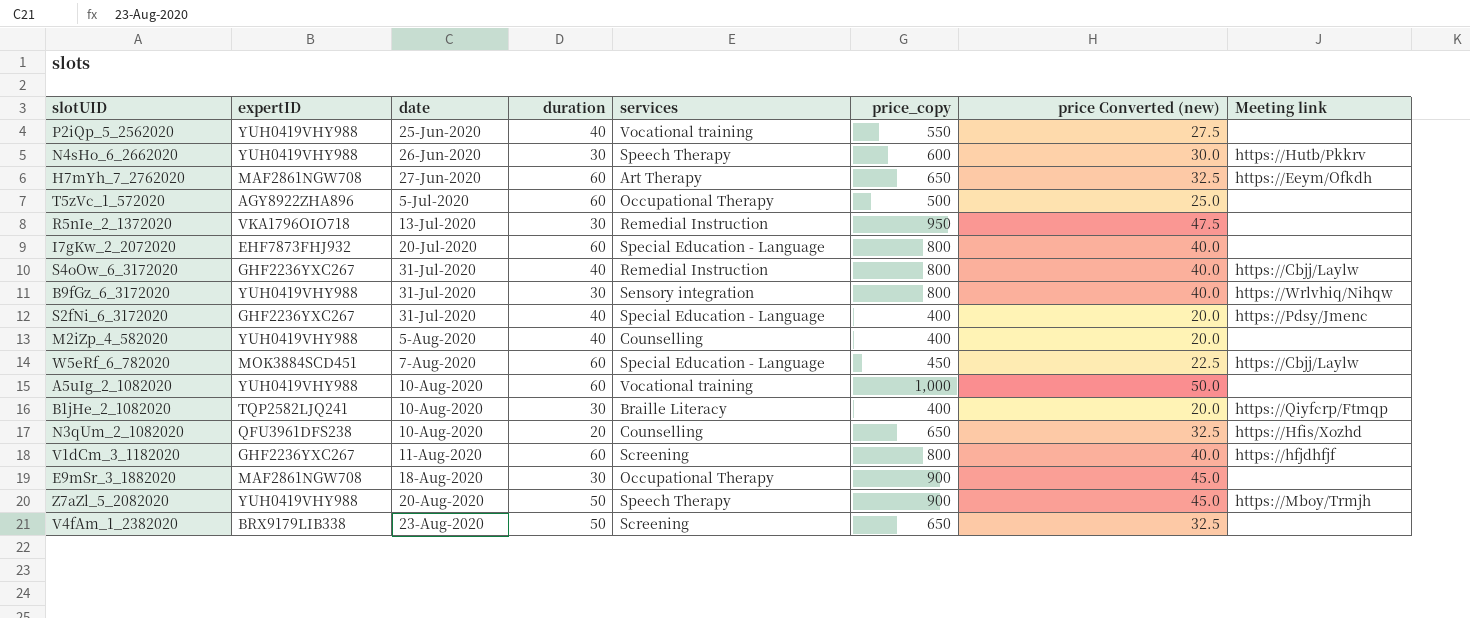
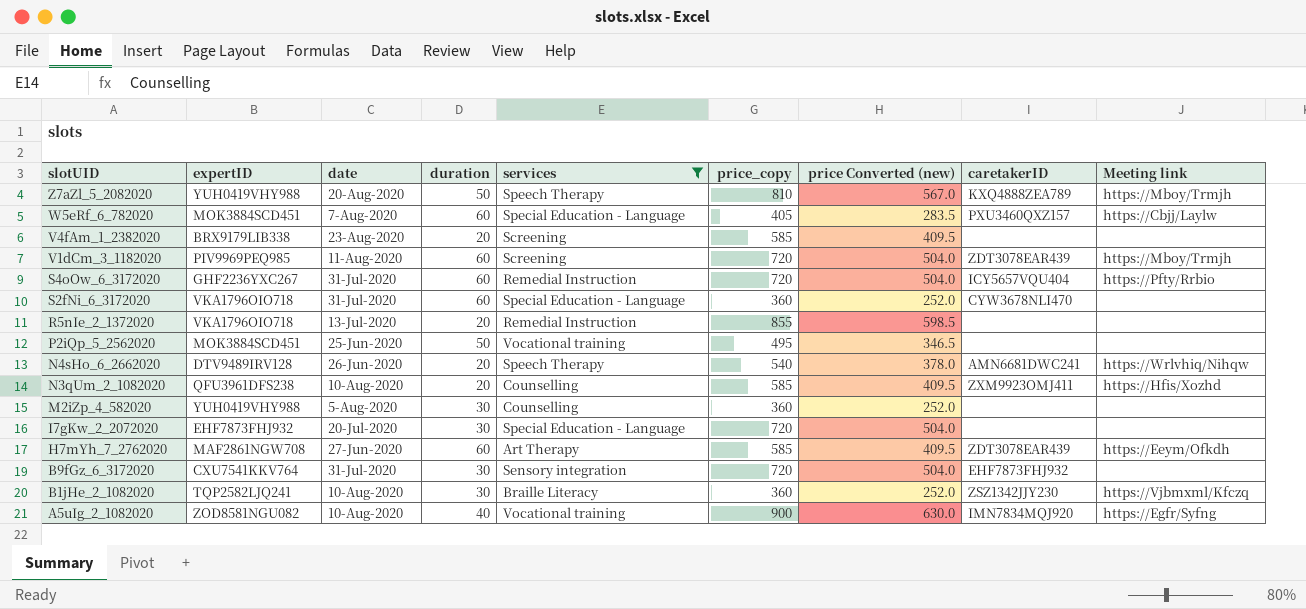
filter: none -> services != Occupational Therapy
row order: date ascending -> slotUID descending
column price Converted (new) | formula: [price_copy] * 0.05 -> [price_copy] * 0.7
column caretakerID | position: none -> 8
Z7aZl_5_2082020 | price_copy: 900 -> 810
W5eRf_6_782020 | price_copy: 450 -> 405
V4fAm_1_2382020 | duration: 50 -> 20
V4fAm_1_2382020 | price_copy: 650 -> 585
V1dCm_3_1182020 | expertID: GHF2236YXC267 -> PIV9969PEQ985
V1dCm_3_1182020 | price_copy: 800 -> 720
V1dCm_3_1182020 | Meeting link: https://hfjdhfjf -> https://Mboy/Trmjh
S4oOw_6_3172020 | duration: 40 -> 60
S4oOw_6_3172020 | price_copy: 800 -> 720
S4oOw_6_3172020 | Meeting link: https://Cbjj/Laylw -> https://Pfty/Rrbio
S2fNi_6_3172020 | expertID: GHF2236YXC267 -> VKA1796OIO718
S2fNi_6_3172020 | duration: 40 -> 60
S2fNi_6_3172020 | price_copy: 400 -> 360
S2fNi_6_3172020 | Meeting link: https://Pdsy/Jmenc -> none
R5nIe_2_1372020 | duration: 30 -> 20
R5nIe_2_1372020 | price_copy: 950 -> 855
P2iQp_5_2562020 | expertID: YUH0419VHY988 -> MOK3884SCD451
P2iQp_5_2562020 | duration: 40 -> 50
P2iQp_5_2562020 | price_copy: 550 -> 495
N4sHo_6_2662020 | expertID: YUH0419VHY988 -> DTV9489IRV128
N4sHo_6_2662020 | duration: 30 -> 20
N4sHo_6_2662020 | price_copy: 600 -> 540
N4sHo_6_2662020 | Meeting link: https://Hutb/Pkkrv -> https://Wrlvhiq/Nihqw
N3qUm_2_1082020 | price_copy: 650 -> 585
M2iZp_4_582020 | duration: 40 -> 30
M2iZp_4_582020 | price_copy: 400 -> 360
I7gKw_2_2072020 | duration: 60 -> 30
I7gKw_2_2072020 | price_copy: 800 -> 720
H7mYh_7_2762020 | price_copy: 650 -> 585
B9fGz_6_3172020 | expertID: YUH0419VHY988 -> CXU7541KKV764
B9fGz_6_3172020 | price_copy: 800 -> 720
B9fGz_6_3172020 | Meeting link: https://Wrlvhiq/Nihqw -> none
B1jHe_2_1082020 | price_copy: 400 -> 360
B1jHe_2_1082020 | Meeting link: https://Qiyfcrp/Ftmqp -> https://Vjbmxml/Kfczq
A5uIg_2_1082020 | expertID: YUH0419VHY988 -> ZOD8581NGU082
A5uIg_2_1082020 | duration: 60 -> 40
A5uIg_2_1082020 | price_copy: 1,000 -> 900
A5uIg_2_1082020 | Meeting link: none -> https://Egfr/Syfng

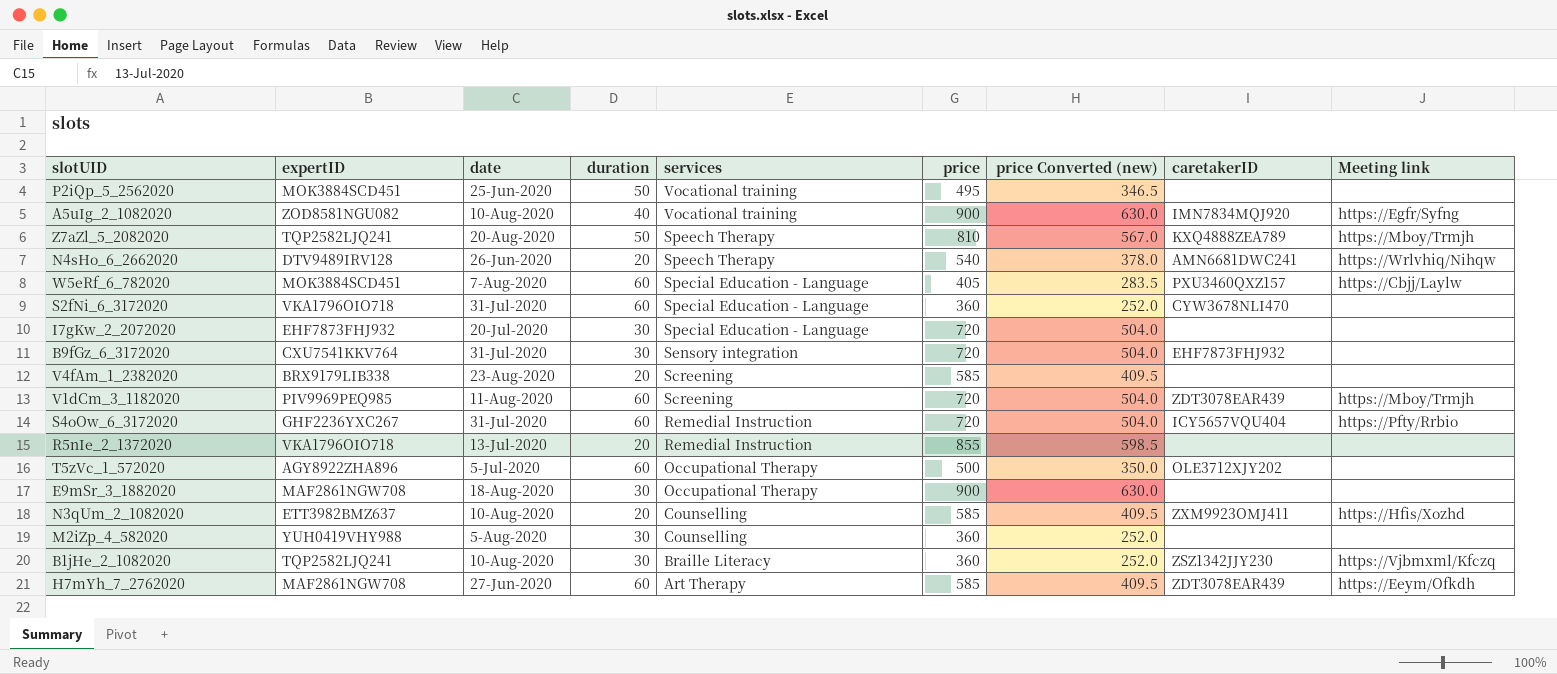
filter: services != Occupational Therapy -> none
row order: slotUID descending -> services descending
column name: price_copy -> price
Z7aZl_5_2082020 | expertID: YUH0419VHY988 -> TQP2582LJQ241
N3qUm_2_1082020 | expertID: QFU3961DFS238 -> ETT3982BMZ637

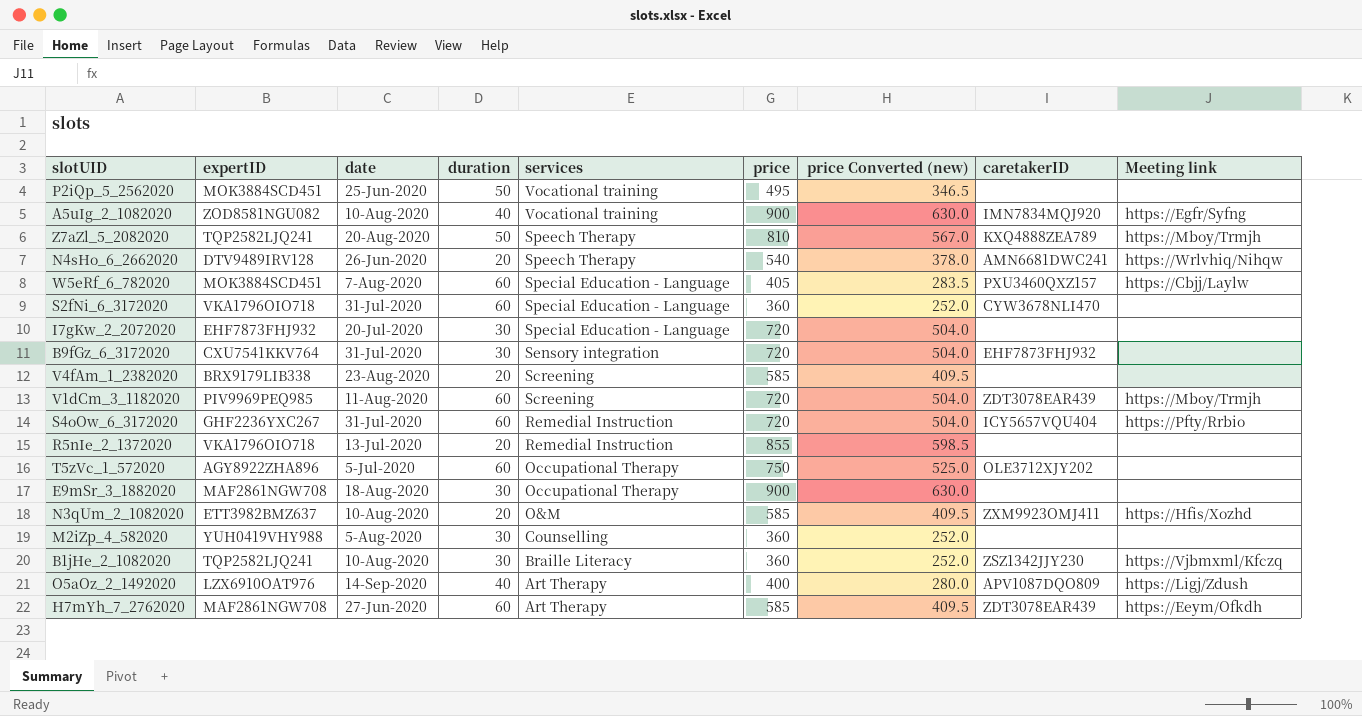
T5zVc_1_572020 | price: 500 -> 750
T5zVc_1_572020 | price Converted (new): 350.0 -> 525.0
N3qUm_2_1082020 | services: Counselling -> O&M
row O5aOz_2_1492020: none -> LZX6910OAT976 | 14-Sep-2020 | 40 | Art Therapy | 400 | 280.0 | APV1087DQO809 | https://Ligj/Zdush

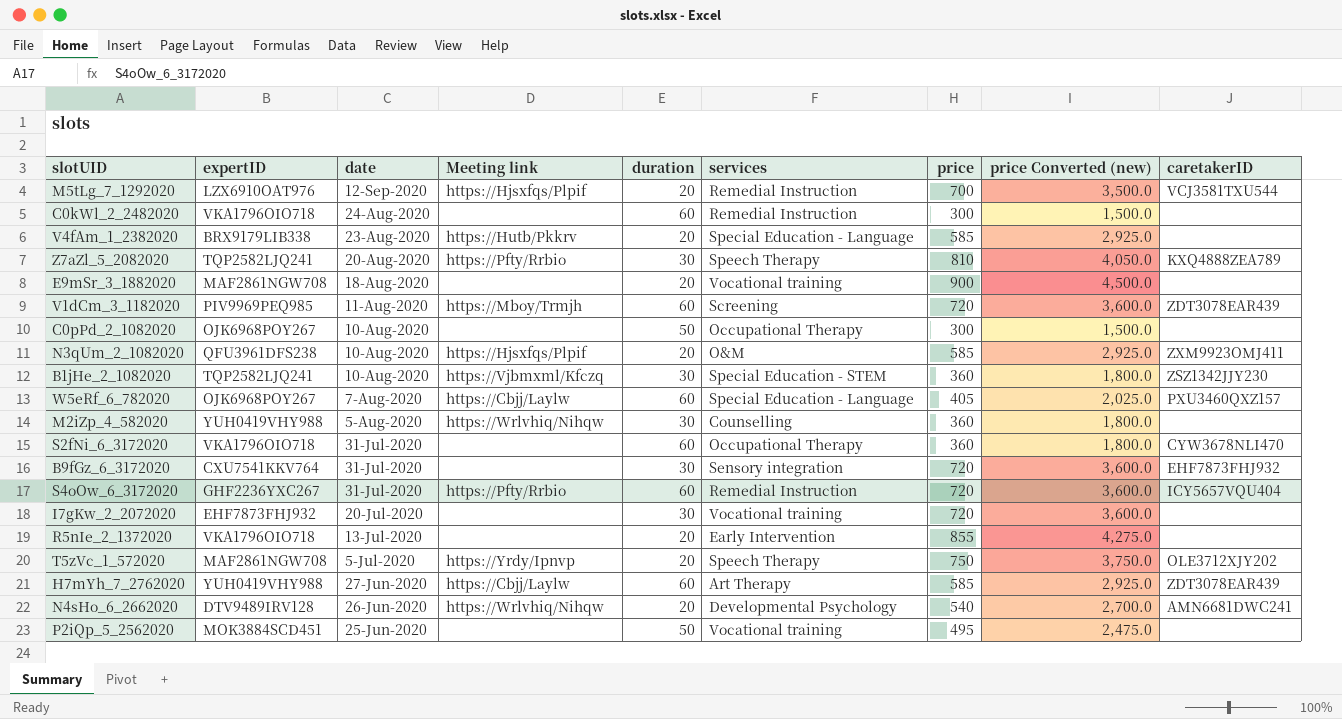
row order: services descending -> date descending
column Meeting link | position: 9 -> 4
column price Converted (new) | formula: [price] * 0.7 -> [price] * 5
row A5uIg_2_1082020: ZOD8581NGU082 | 10-Aug-2020 | 40 | Vocational training | 900 | 630.0 | IMN7834MQJ920 | https://Egfr/Syfng -> none
row O5aOz_2_1492020: LZX6910OAT976 | 14-Sep-2020 | 40 | Art Therapy | 400 | 280.0 | APV1087DQO809 | https://Ligj/Zdush -> none
row M5tLg_7_1292020: none -> LZX6910OAT976 | 12-Sep-2020 | https://Hjsxfqs/Plpif | 20 | Remedial Instruction | 700 | 3,500.0 | VCJ3581TXU544
row C0kWl_2_2482020: none -> VKA1796OIO718 | 24-Aug-2020 | none | 60 | Remedial Instruction | 300 | 1,500.0 | none
V4fAm_1_2382020 | Meeting link: none -> https://Hutb/Pkkrv
V4fAm_1_2382020 | services: Screening -> Special Education - Language
Z7aZl_5_2082020 | Meeting link: https://Mboy/Trmjh -> https://Pfty/Rrbio
Z7aZl_5_2082020 | duration: 50 -> 30
E9mSr_3_1882020 | duration: 30 -> 20
E9mSr_3_1882020 | services: Occupational Therapy -> Vocational training
row C0pPd_2_1082020: none -> OJK6968POY267 | 10-Aug-2020 | none | 50 | Occupational Therapy | 300 | 1,500.0 | none
N3qUm_2_1082020 | expertID: ETT3982BMZ637 -> QFU3961DFS238
N3qUm_2_1082020 | Meeting link: https://Hfis/Xozhd -> https://Hjsxfqs/Plpif
B1jHe_2_1082020 | services: Braille Literacy -> Special Education - STEM
W5eRf_6_782020 | expertID: MOK3884SCD451 -> OJK6968POY267
M2iZp_4_582020 | Meeting link: none -> https://Wrlvhiq/Nihqw
S2fNi_6_3172020 | services: Special Education - Language -> Occupational Therapy
I7gKw_2_2072020 | services: Special Education - Language -> Vocational training
R5nIe_2_1372020 | services: Remedial Instruction -> Early Intervention
T5zVc_1_572020 | expertID: AGY8922ZHA896 -> MAF2861NGW708
T5zVc_1_572020 | Meeting link: none -> https://Yrdy/Ipnvp
T5zVc_1_572020 | duration: 60 -> 20
T5zVc_1_572020 | services: Occupational Therapy -> Speech Therapy
H7mYh_7_2762020 | expertID: MAF2861NGW708 -> YUH0419VHY988
H7mYh_7_2762020 | Meeting link: https://Eeym/Ofkdh -> https://Cbjj/Laylw
N4sHo_6_2662020 | services: Speech Therapy -> Developmental Psychology

